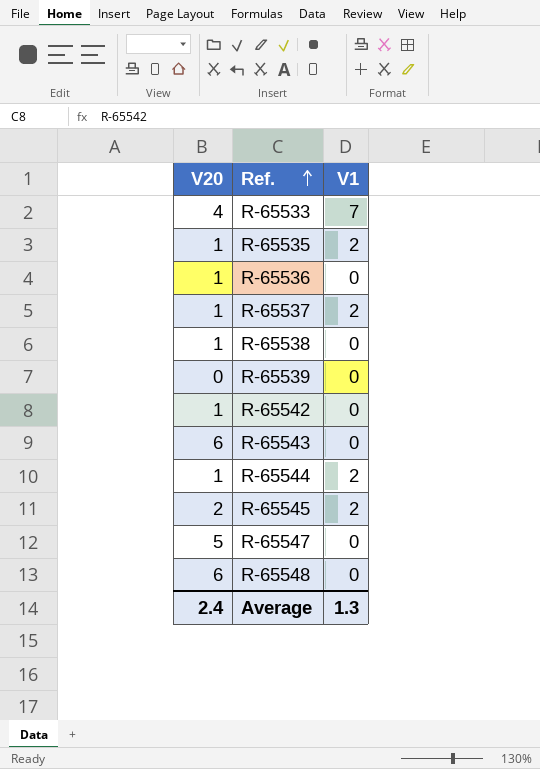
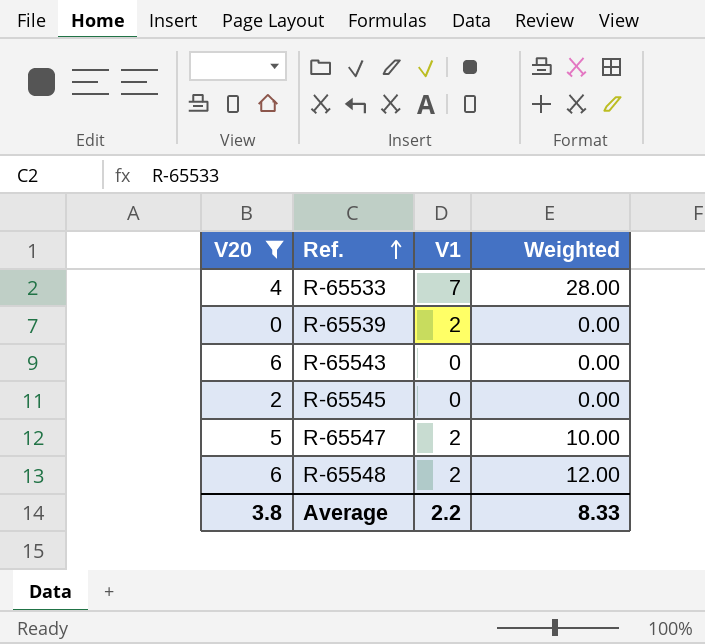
filter: none -> V20 != 1
column Weighted | formula: none -> [V20] * [V1]
R-65539 | V1: 0 -> 2
R-65545 | V1: 2 -> 0
R-65547 | V1: 0 -> 2
R-65548 | V1: 0 -> 2
Average | V20: 2.4 -> 3.8
Average | V1: 1.3 -> 2.2

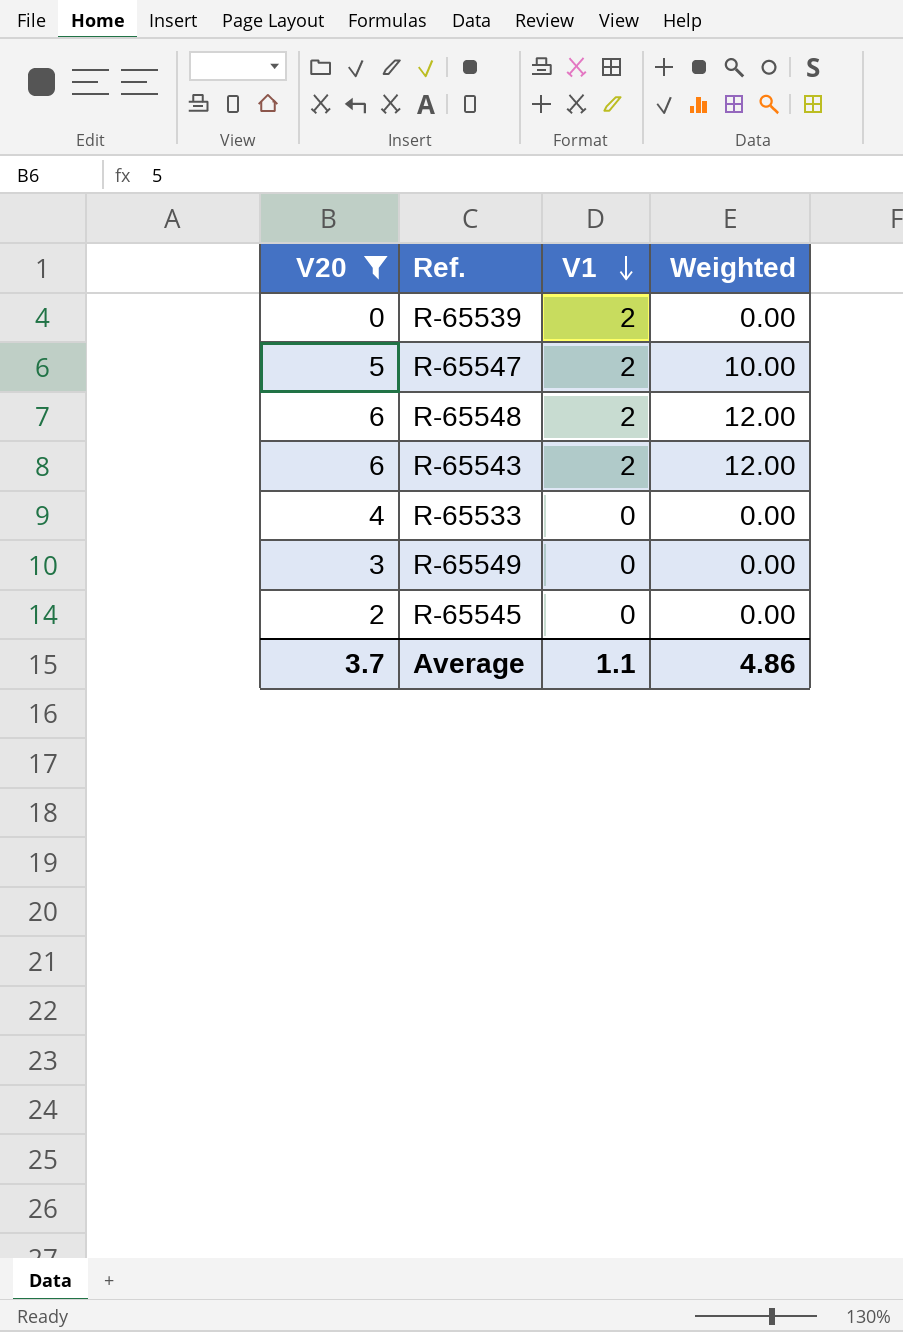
row order: Ref. ascending -> V1 descending
R-65543 | V1: 0 -> 2
R-65543 | Weighted: 0.00 -> 12.00
R-65533 | V1: 7 -> 0
R-65533 | Weighted: 28.00 -> 0.00
row R-65549: none -> 3 | 0 | 0.00
Average | V20: 3.8 -> 3.7
Average | V1: 2.2 -> 1.1
Average | Weighted: 8.33 -> 4.86

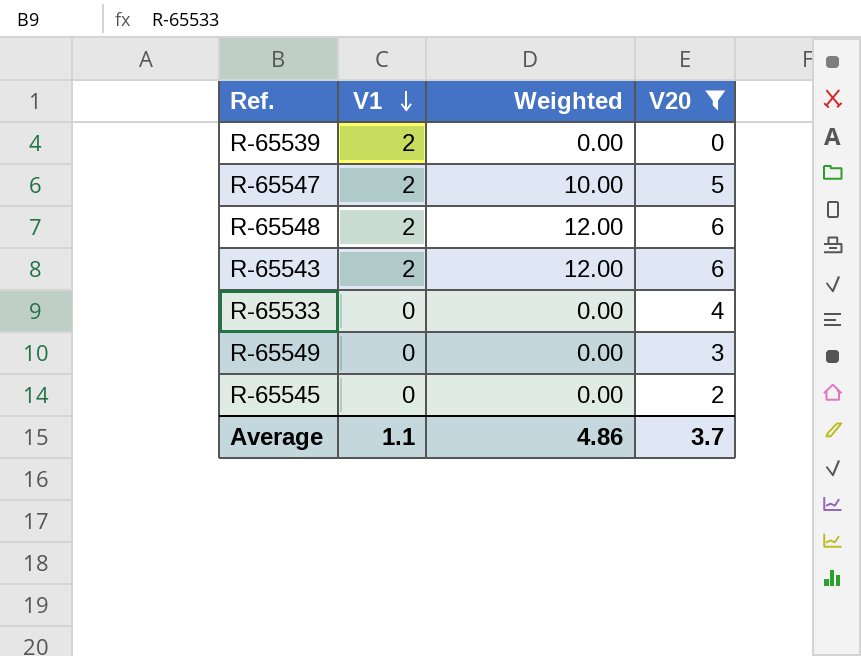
column V20 | position: 1 -> 4

